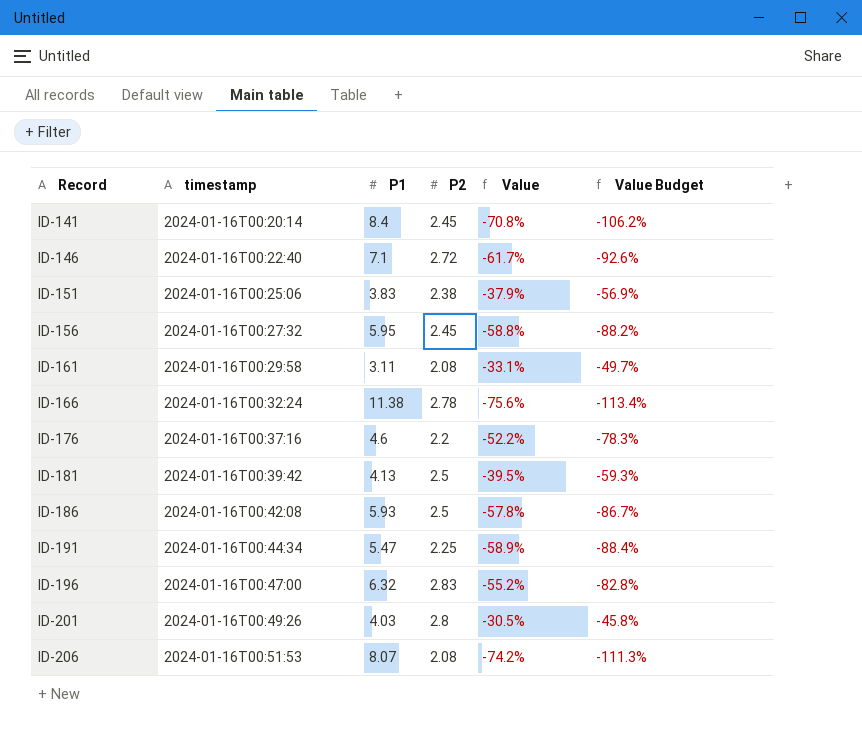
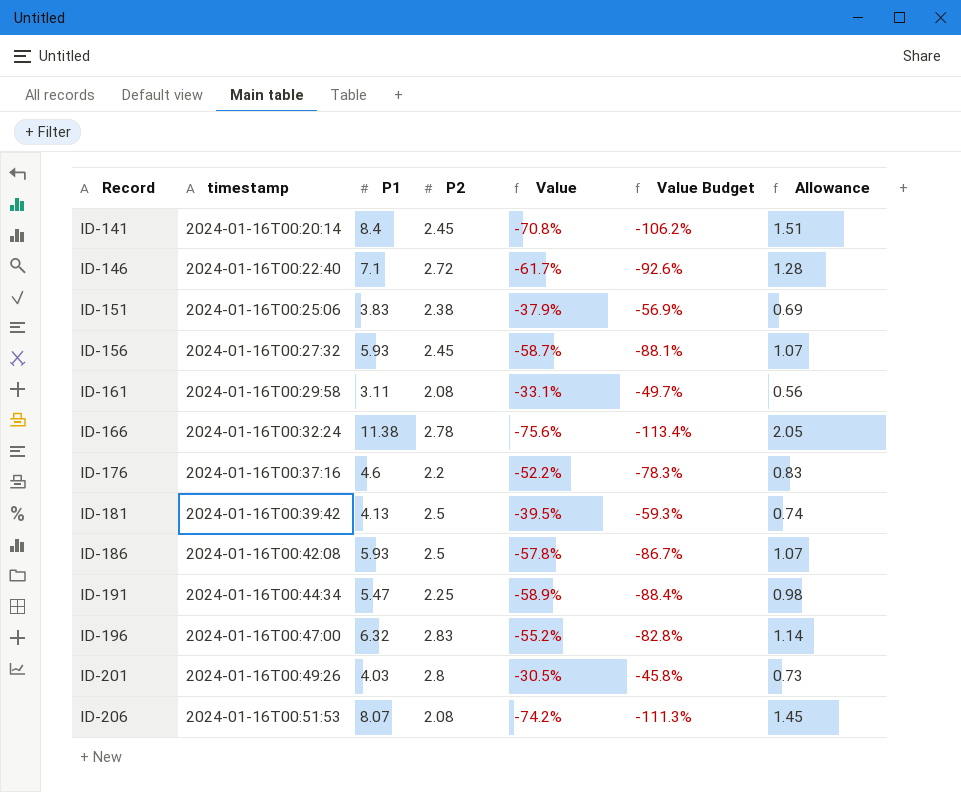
column Allowance | formula: none -> [P1] * 0.18
ID-156 | P1: 5.95 -> 5.93
ID-156 | Value: -58.8% -> -58.7%
ID-156 | Value Budget: -88.2% -> -88.1%

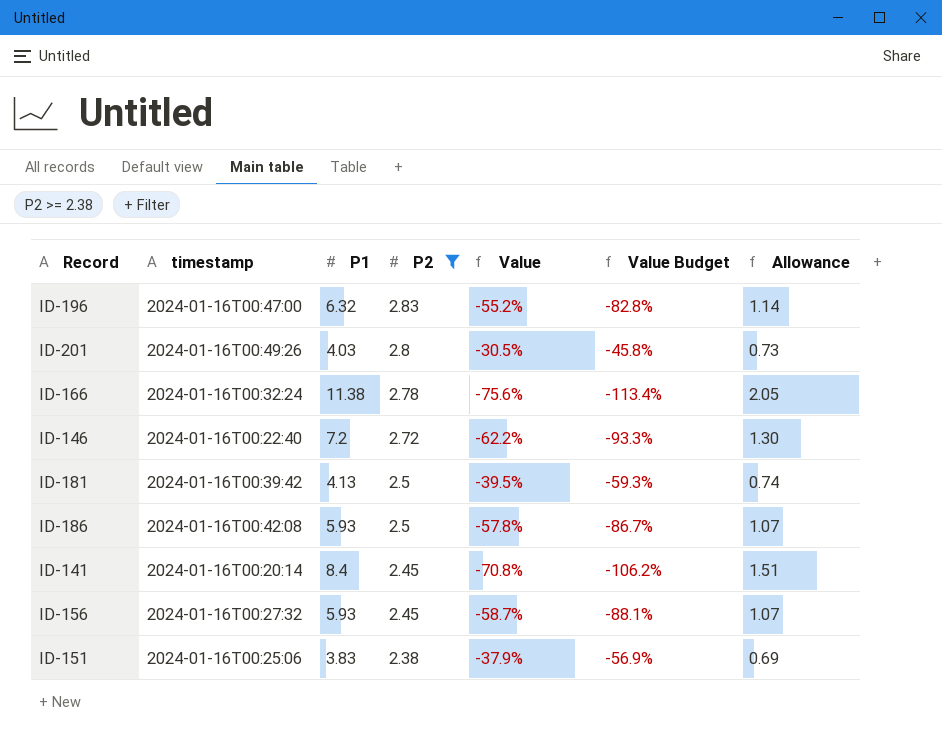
filter: none -> P2 >= 2.38
row order: Record ascending -> P2 descending
ID-146 | P1: 7.1 -> 7.2
ID-146 | Value: -61.7% -> -62.2%
ID-146 | Value Budget: -92.6% -> -93.3%
ID-146 | Allowance: 1.28 -> 1.30

